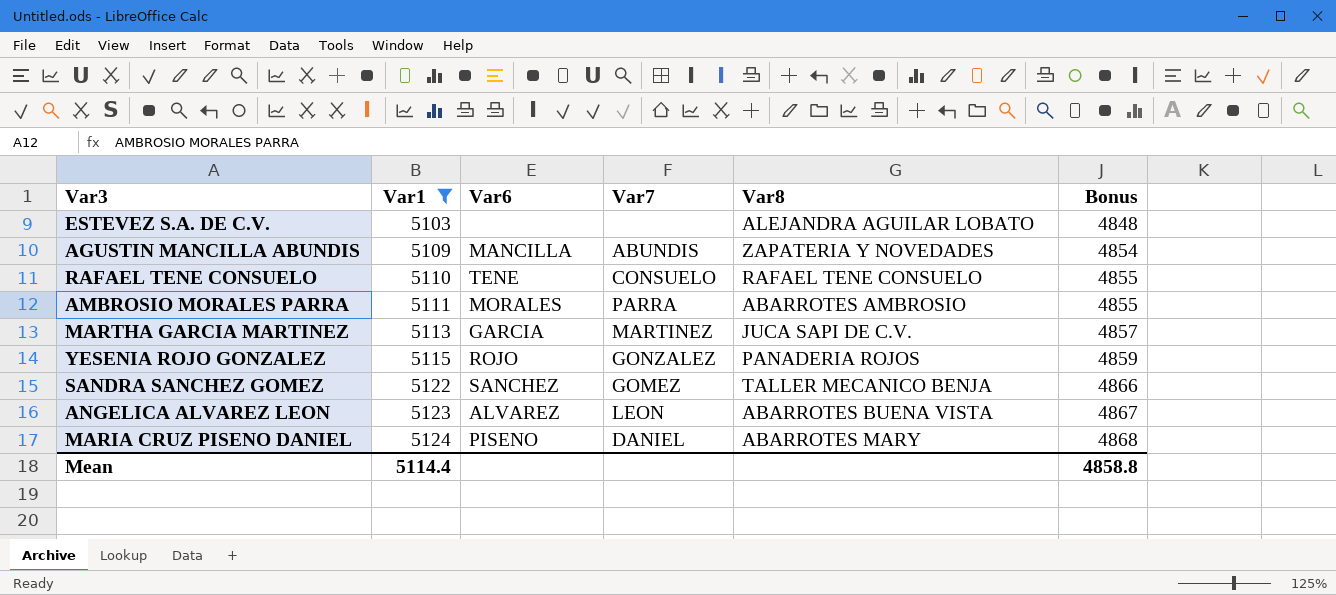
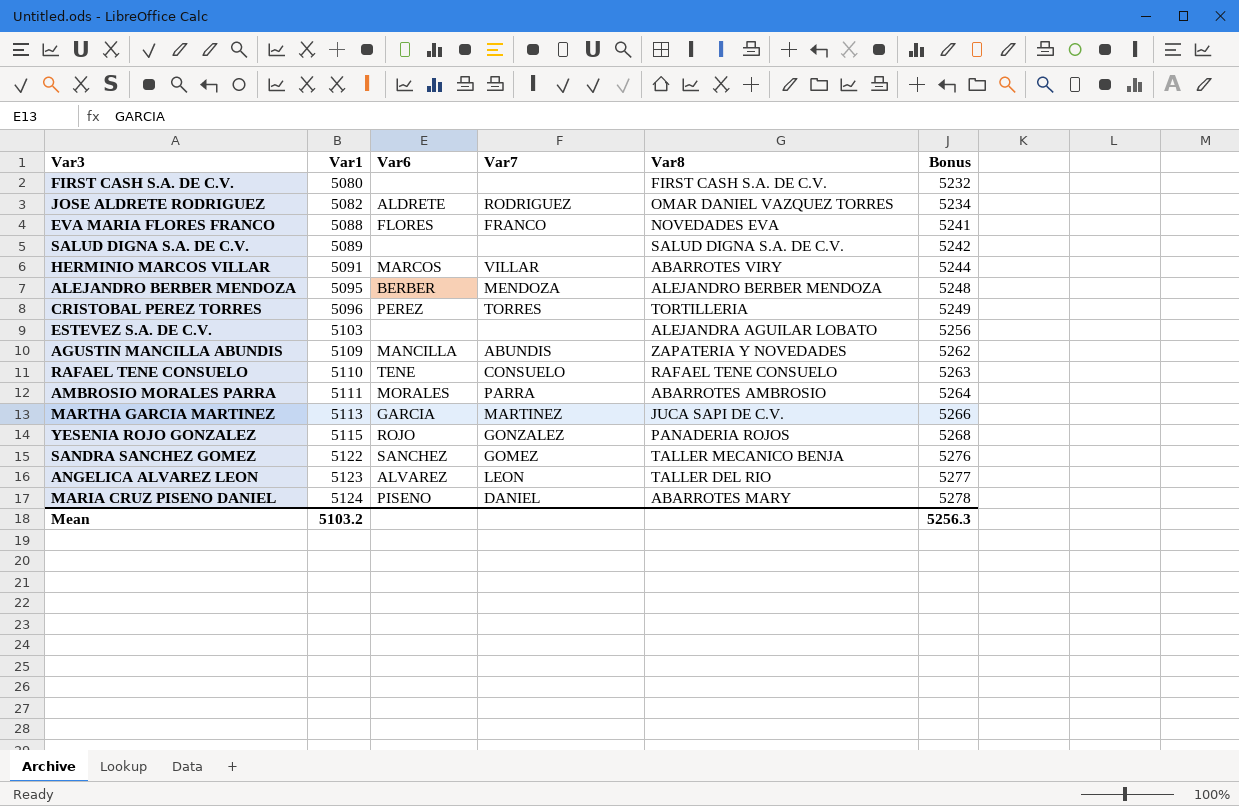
filter: Var1 >= 5103 -> none
column Bonus | formula: [Var1] * 0.95 -> [Var1] * 1.03
ANGELICA ALVAREZ LEON | Var8: ABARROTES BUENA VISTA -> TALLER DEL RIO
Mean | Var1: 5114.4 -> 5103.2
Mean | Bonus: 4858.8 -> 5256.3

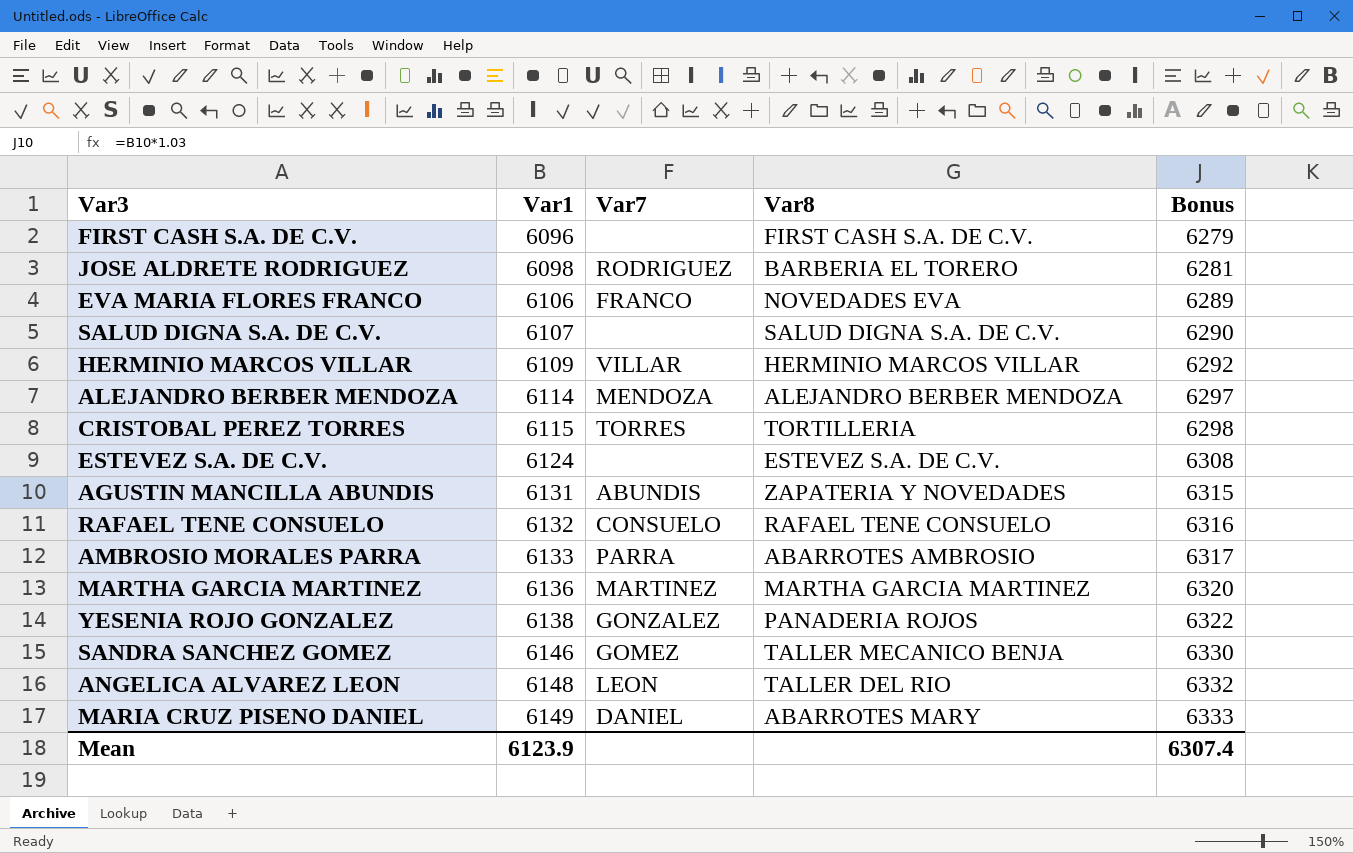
column Var6 | position: 3 -> none
FIRST CASH S.A. DE C.V. | Var1: 5080 -> 6096
FIRST CASH S.A. DE C.V. | Bonus: 5232 -> 6279
JOSE ALDRETE RODRIGUEZ | Var1: 5082 -> 6098
JOSE ALDRETE RODRIGUEZ | Var8: OMAR DANIEL VAZQUEZ TORRES -> BARBERIA EL TORERO
JOSE ALDRETE RODRIGUEZ | Bonus: 5234 -> 6281
EVA MARIA FLORES FRANCO | Var1: 5088 -> 6106
EVA MARIA FLORES FRANCO | Bonus: 5241 -> 6289
SALUD DIGNA S.A. DE C.V. | Var1: 5089 -> 6107
SALUD DIGNA S.A. DE C.V. | Bonus: 5242 -> 6290
HERMINIO MARCOS VILLAR | Var1: 5091 -> 6109
HERMINIO MARCOS VILLAR | Var8: ABARROTES VIRY -> HERMINIO MARCOS VILLAR
HERMINIO MARCOS VILLAR | Bonus: 5244 -> 6292
ALEJANDRO BERBER MENDOZA | Var1: 5095 -> 6114
ALEJANDRO BERBER MENDOZA | Bonus: 5248 -> 6297
CRISTOBAL PEREZ TORRES | Var1: 5096 -> 6115
CRISTOBAL PEREZ TORRES | Bonus: 5249 -> 6298
ESTEVEZ S.A. DE C.V. | Var1: 5103 -> 6124
ESTEVEZ S.A. DE C.V. | Var8: ALEJANDRA AGUILAR LOBATO -> ESTEVEZ S.A. DE C.V.
ESTEVEZ S.A. DE C.V. | Bonus: 5256 -> 6308
AGUSTIN MANCILLA ABUNDIS | Var1: 5109 -> 6131
AGUSTIN MANCILLA ABUNDIS | Bonus: 5262 -> 6315
RAFAEL TENE CONSUELO | Var1: 5110 -> 6132
RAFAEL TENE CONSUELO | Bonus: 5263 -> 6316
AMBROSIO MORALES PARRA | Var1: 5111 -> 6133
AMBROSIO MORALES PARRA | Bonus: 5264 -> 6317
MARTHA GARCIA MARTINEZ | Var1: 5113 -> 6136
MARTHA GARCIA MARTINEZ | Var8: JUCA SAPI DE C.V. -> MARTHA GARCIA MARTINEZ
MARTHA GARCIA MARTINEZ | Bonus: 5266 -> 6320
YESENIA ROJO GONZALEZ | Var1: 5115 -> 6138
YESENIA ROJO GONZALEZ | Bonus: 5268 -> 6322
SANDRA SANCHEZ GOMEZ | Var1: 5122 -> 6146
SANDRA SANCHEZ GOMEZ | Bonus: 5276 -> 6330
ANGELICA ALVAREZ LEON | Var1: 5123 -> 6148
ANGELICA ALVAREZ LEON | Bonus: 5277 -> 6332
MARIA CRUZ PISENO DANIEL | Var1: 5124 -> 6149
MARIA CRUZ PISENO DANIEL | Bonus: 5278 -> 6333
Mean | Var1: 5103.2 -> 6123.9
Mean | Bonus: 5256.3 -> 6307.4

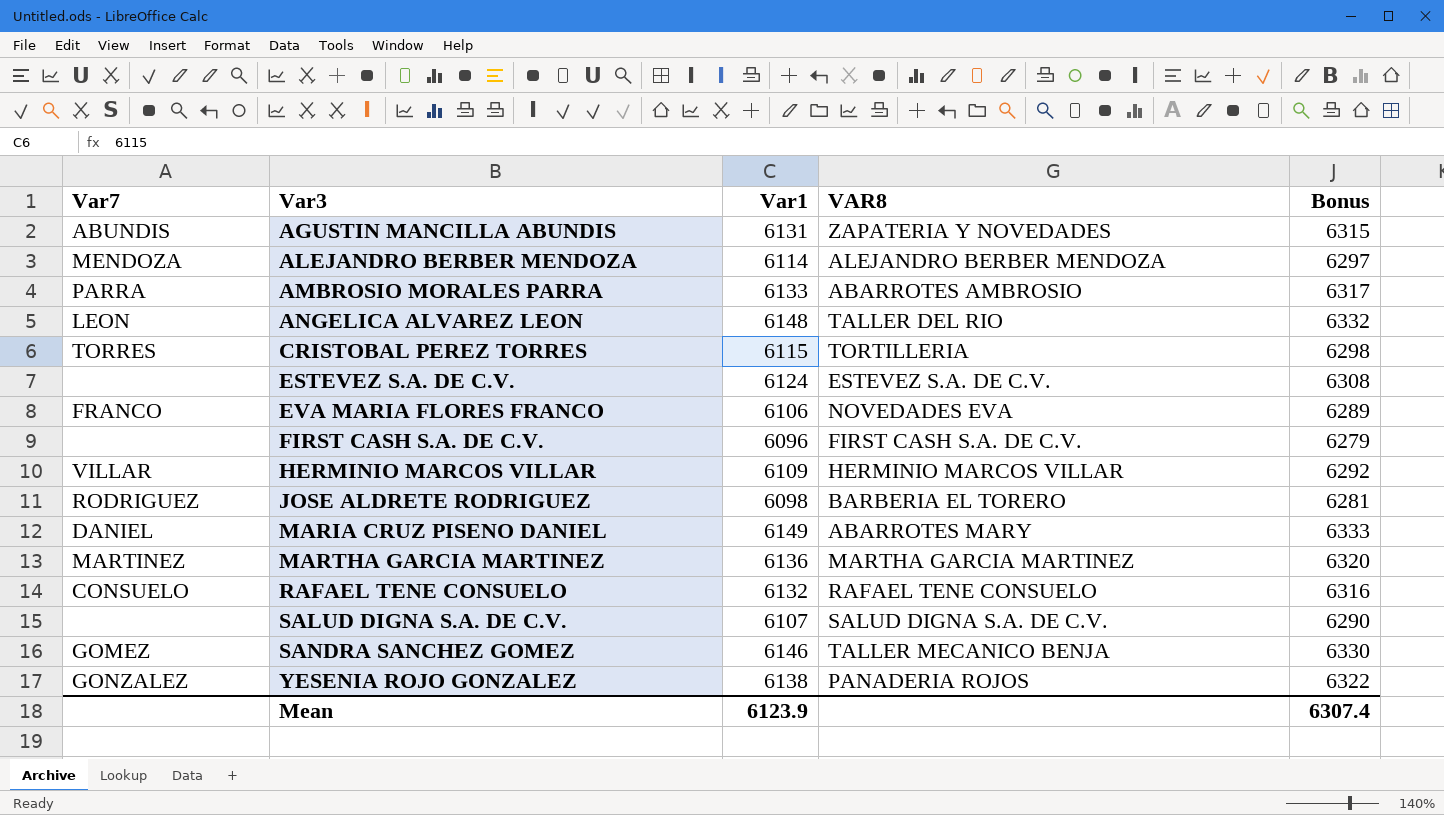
row order: Var1 ascending -> Var3 ascending
column Var7 | position: 3 -> 1
column name: Var8 -> VAR8

